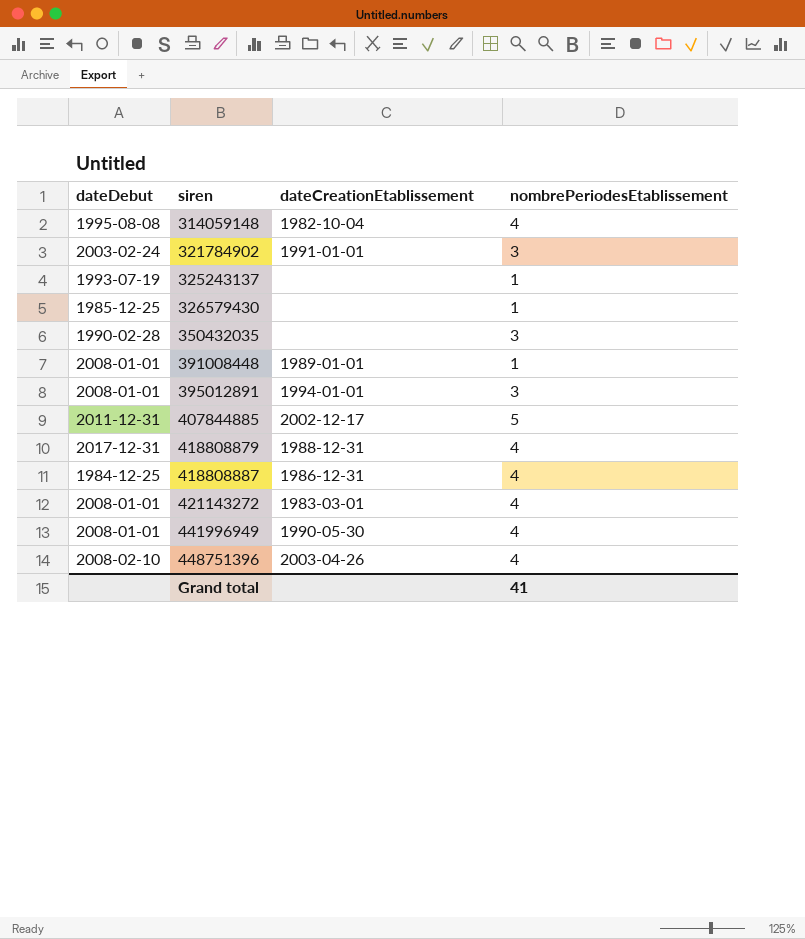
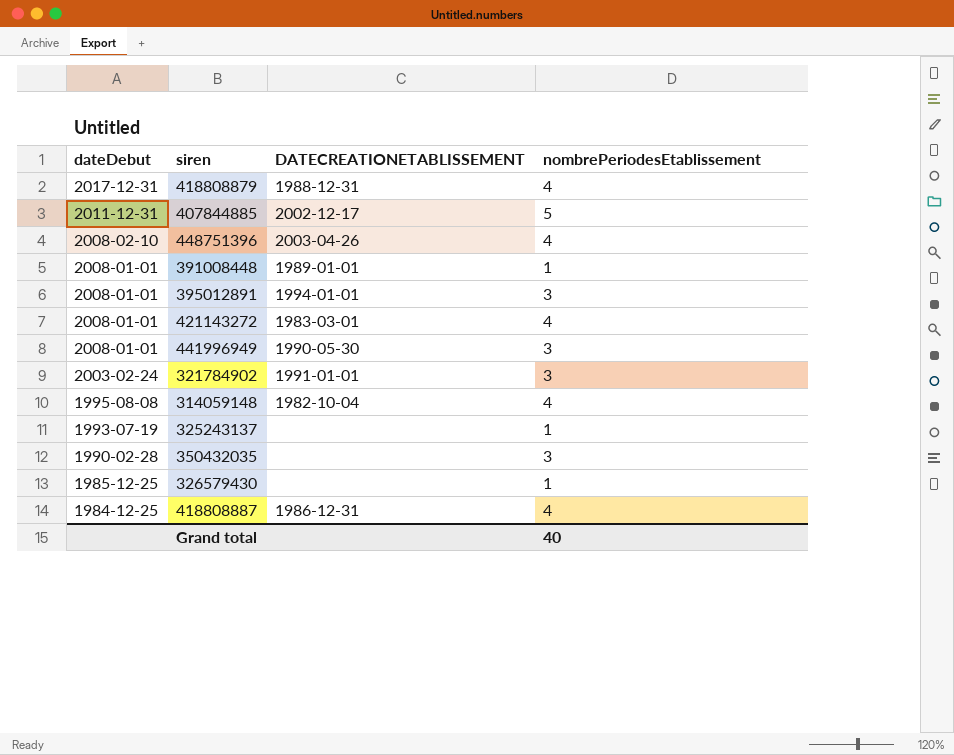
row order: siren ascending -> dateDebut descending
column name: dateCreationEtablissement -> DATECREATIONETABLISSEMENT
441996949 | nombrePeriodesEtablissement: 4 -> 3
Grand total | nombrePeriodesEtablissement: 41 -> 40

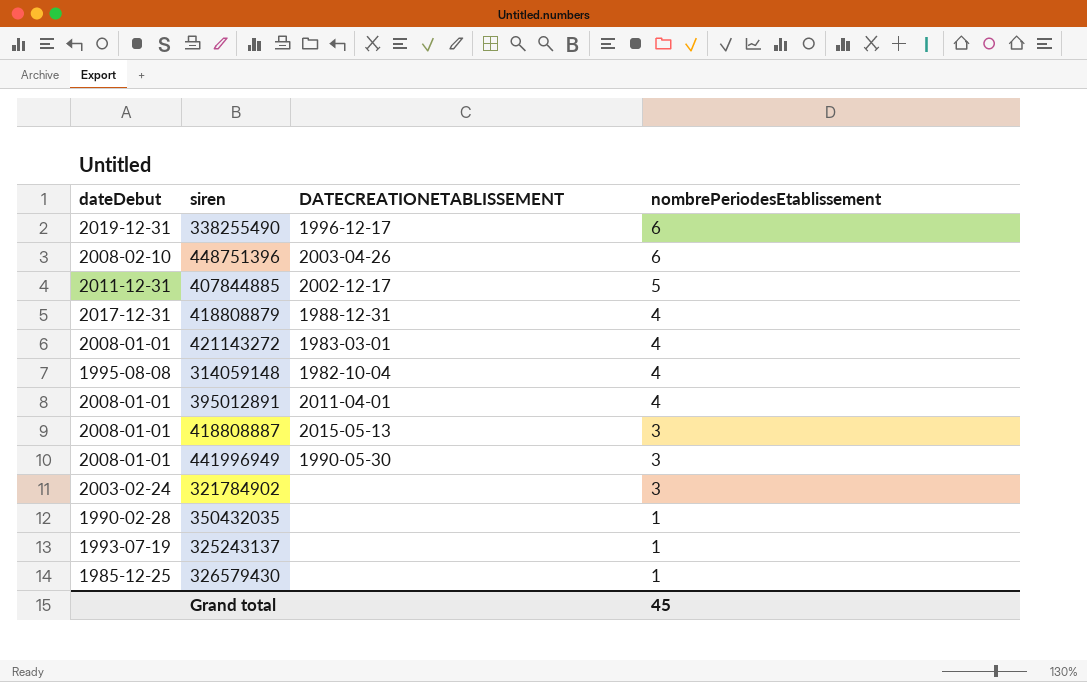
row order: dateDebut descending -> nombrePeriodesEtablissement descending
row 391008448: 2008-01-01 | 1989-01-01 | 1 -> none
row 338255490: none -> 2019-12-31 | 1996-12-17 | 6
448751396 | nombrePeriodesEtablissement: 4 -> 6
395012891 | DATECREATIONETABLISSEMENT: 1994-01-01 -> 2011-04-01
395012891 | nombrePeriodesEtablissement: 3 -> 4
418808887 | dateDebut: 1984-12-25 -> 2008-01-01
418808887 | DATECREATIONETABLISSEMENT: 1986-12-31 -> 2015-05-13
418808887 | nombrePeriodesEtablissement: 4 -> 3
321784902 | DATECREATIONETABLISSEMENT: 1991-01-01 -> none
350432035 | nombrePeriodesEtablissement: 3 -> 1
Grand total | nombrePeriodesEtablissement: 40 -> 45

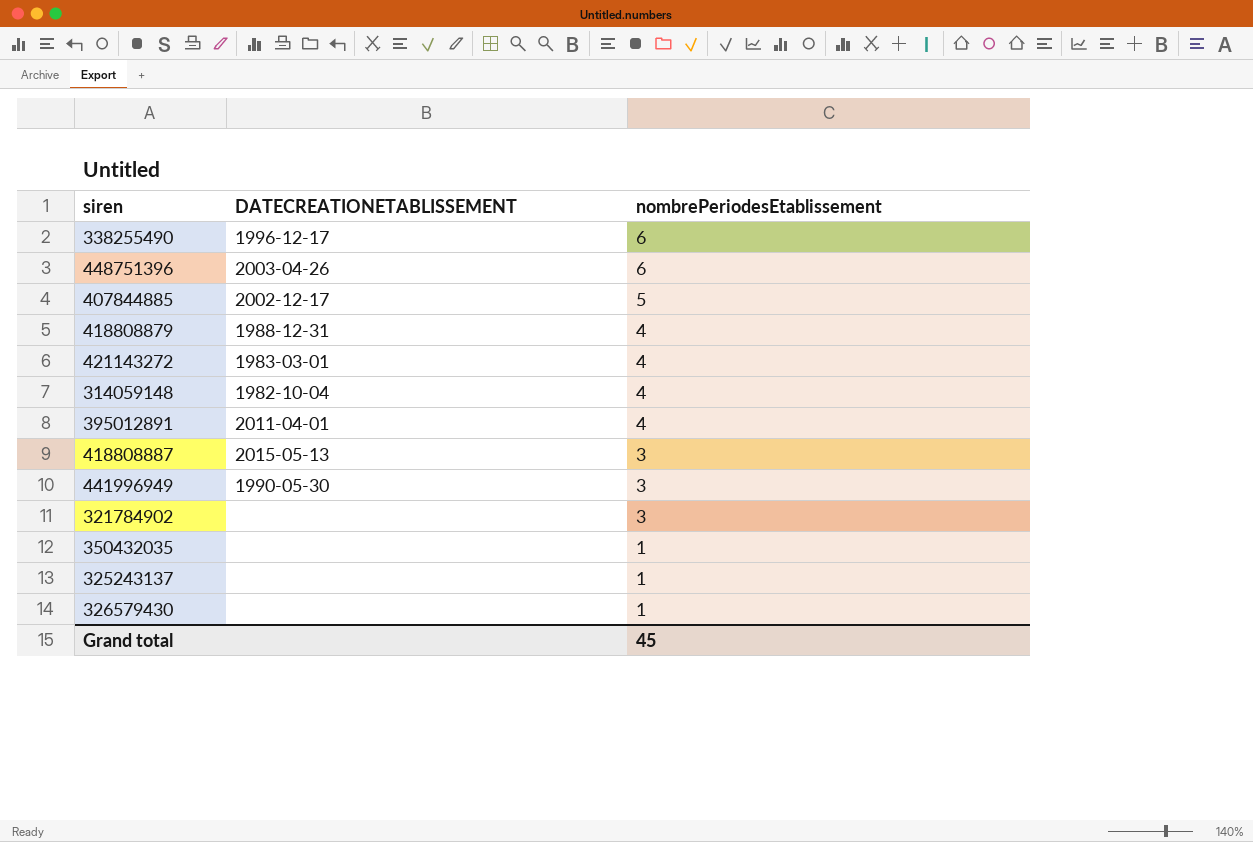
column dateDebut | position: 1 -> none

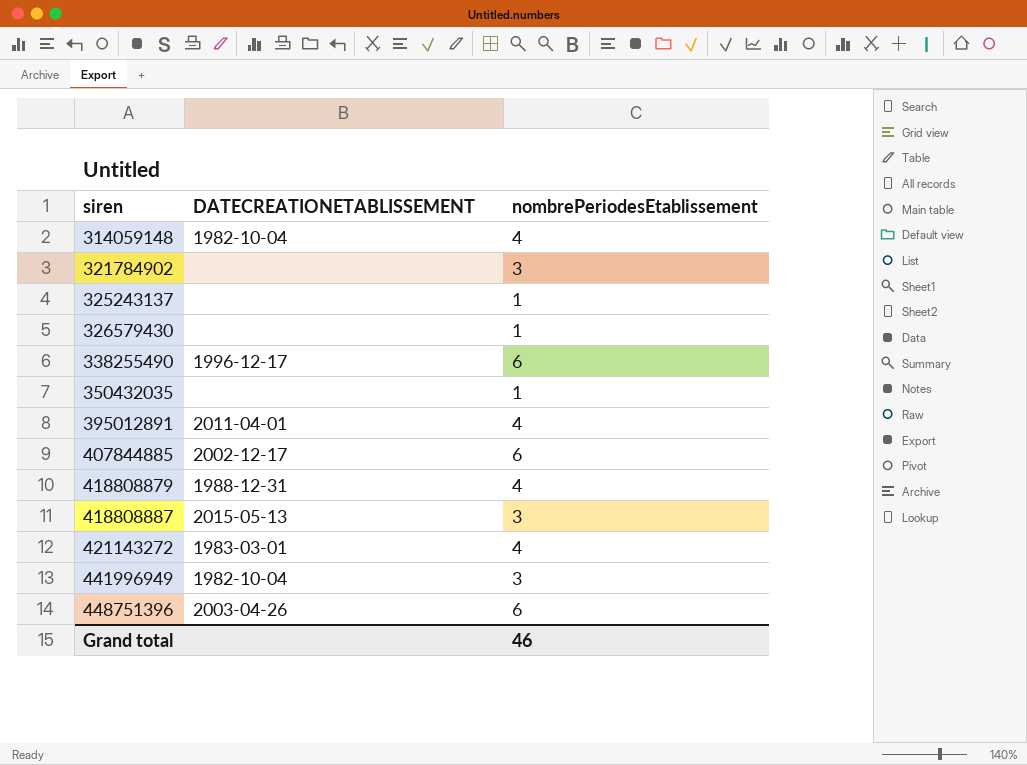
row order: nombrePeriodesEtablissement descending -> siren ascending
407844885 | nombrePeriodesEtablissement: 5 -> 6
441996949 | DATECREATIONETABLISSEMENT: 1990-05-30 -> 1982-10-04
Grand total | nombrePeriodesEtablissement: 45 -> 46

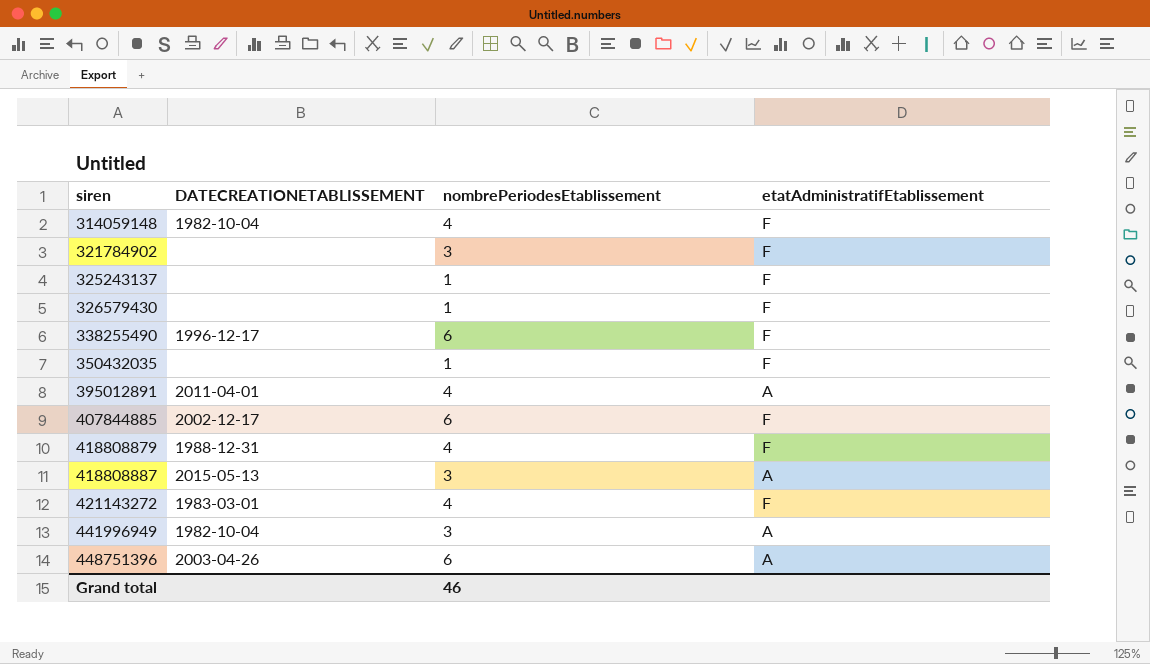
column etatAdministratifEtablissement | position: none -> 4

